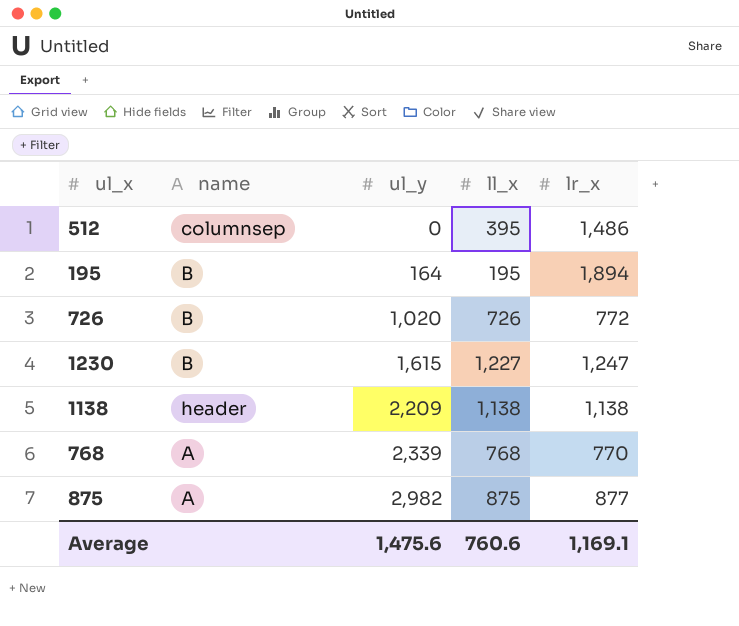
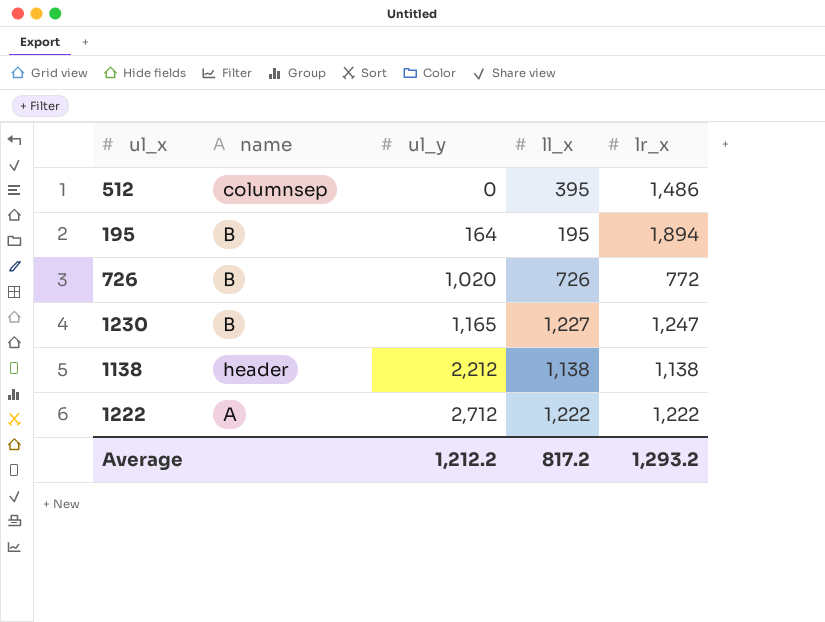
row 768: A | 2,339 | 768 | 770 -> none
row 875: A | 2,982 | 875 | 877 -> none
1230 | ul_y: 1,615 -> 1,165
1138 | ul_y: 2,209 -> 2,212
row 1222: none -> A | 2,712 | 1,222 | 1,222
Average | ul_y: 1,475.6 -> 1,212.2
Average | ll_x: 760.6 -> 817.2
Average | lr_x: 1,169.1 -> 1,293.2

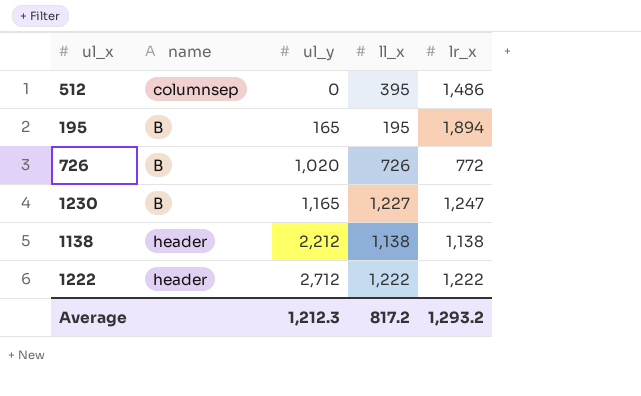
195 | ul_y: 164 -> 165
1222 | name: A -> header
Average | ul_y: 1,212.2 -> 1,212.3

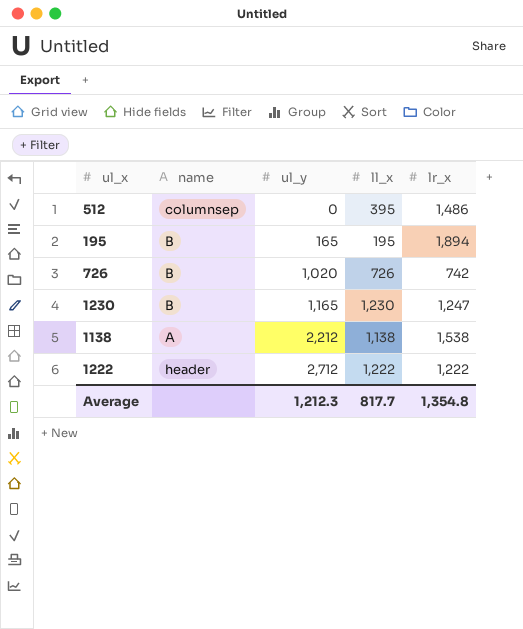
726 | lr_x: 772 -> 742
1230 | ll_x: 1,227 -> 1,230
1138 | name: header -> A
1138 | lr_x: 1,138 -> 1,538
Average | ll_x: 817.2 -> 817.7
Average | lr_x: 1,293.2 -> 1,354.8

